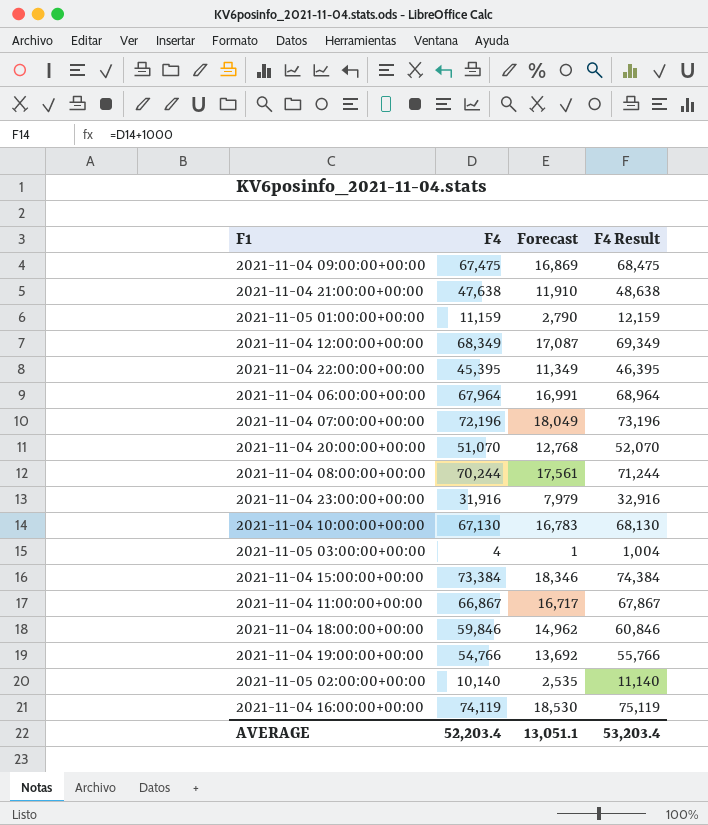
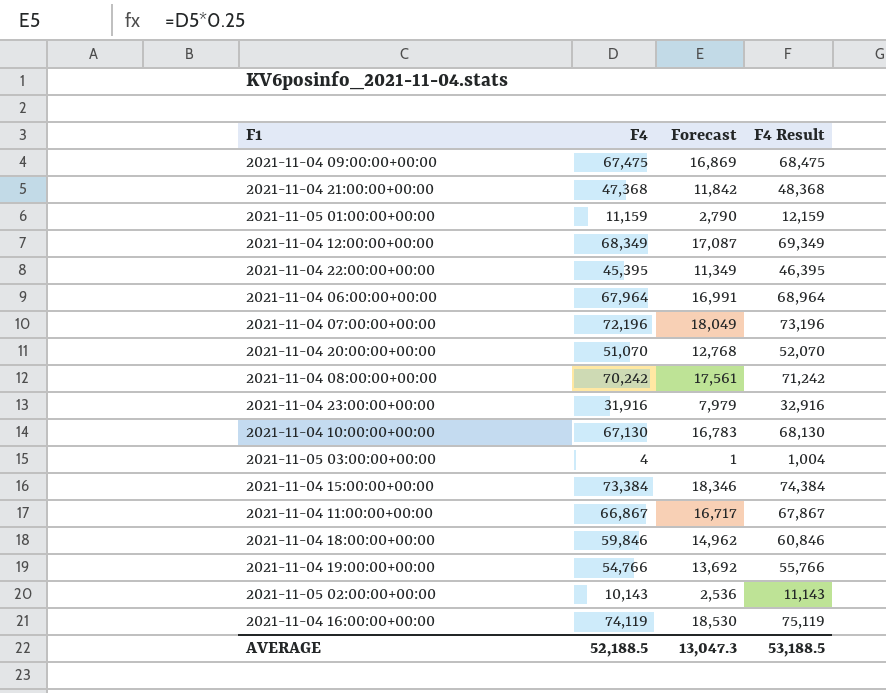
2021-11-04 21:00:00+00:00 | F4: 47,638 -> 47,368
2021-11-04 21:00:00+00:00 | Forecast: 11,910 -> 11,842
2021-11-04 21:00:00+00:00 | F4 Result: 48,638 -> 48,368
2021-11-04 08:00:00+00:00 | F4: 70,244 -> 70,242
2021-11-04 08:00:00+00:00 | F4 Result: 71,244 -> 71,242
2021-11-05 02:00:00+00:00 | F4: 10,140 -> 10,143
2021-11-05 02:00:00+00:00 | Forecast: 2,535 -> 2,536
2021-11-05 02:00:00+00:00 | F4 Result: 11,140 -> 11,143
AVERAGE | F4: 52,203.4 -> 52,188.5
AVERAGE | Forecast: 13,051.1 -> 13,047.3
AVERAGE | F4 Result: 53,203.4 -> 53,188.5

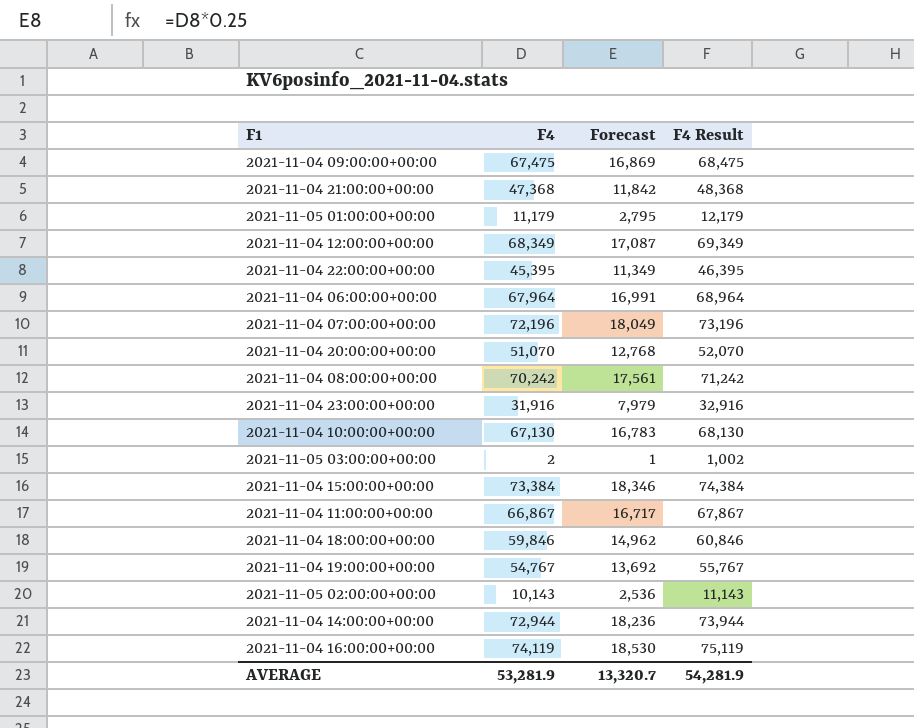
2021-11-05 01:00:00+00:00 | F4: 11,159 -> 11,179
2021-11-05 01:00:00+00:00 | Forecast: 2,790 -> 2,795
2021-11-05 01:00:00+00:00 | F4 Result: 12,159 -> 12,179
2021-11-05 03:00:00+00:00 | F4: 4 -> 2
2021-11-05 03:00:00+00:00 | F4 Result: 1,004 -> 1,002
2021-11-04 19:00:00+00:00 | F4: 54,766 -> 54,767
2021-11-04 19:00:00+00:00 | F4 Result: 55,766 -> 55,767
row 2021-11-04 14:00:00+00:00: none -> 72,944 | 18,236 | 73,944
AVERAGE | F4: 52,188.5 -> 53,281.9
AVERAGE | Forecast: 13,047.3 -> 13,320.7
AVERAGE | F4 Result: 53,188.5 -> 54,281.9

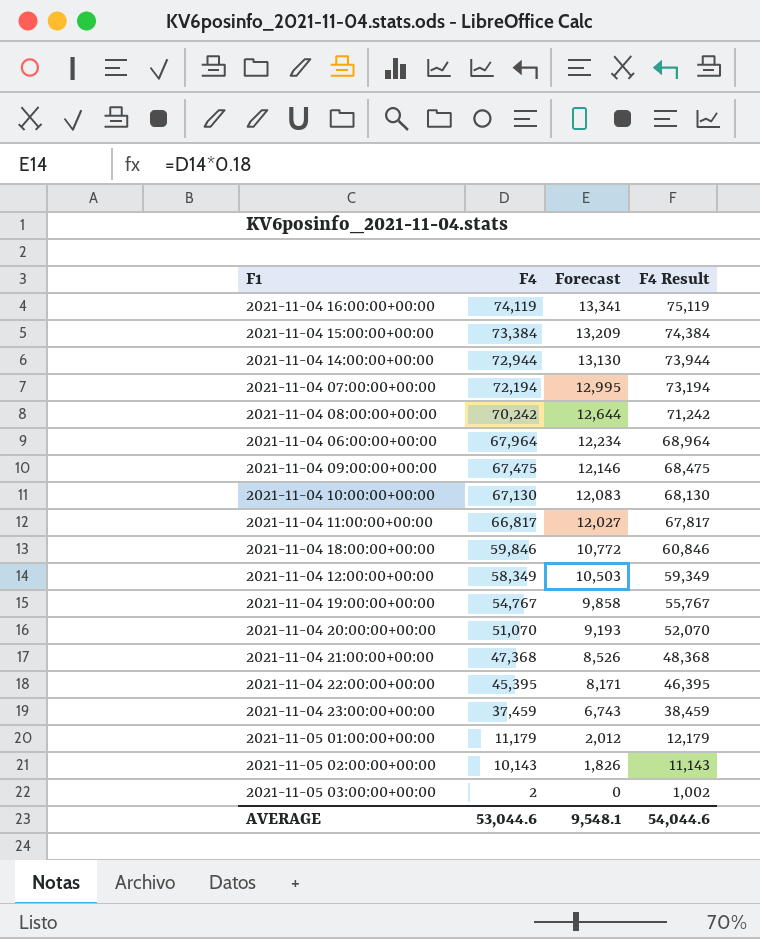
row order: none -> F4 descending
column Forecast | formula: [F4] * 0.25 -> [F4] * 0.18
2021-11-04 07:00:00+00:00 | F4: 72,196 -> 72,194
2021-11-04 07:00:00+00:00 | F4 Result: 73,196 -> 73,194
2021-11-04 11:00:00+00:00 | F4: 66,867 -> 66,817
2021-11-04 11:00:00+00:00 | F4 Result: 67,867 -> 67,817
2021-11-04 12:00:00+00:00 | F4: 68,349 -> 58,349
2021-11-04 12:00:00+00:00 | F4 Result: 69,349 -> 59,349
2021-11-04 23:00:00+00:00 | F4: 31,916 -> 37,459
2021-11-04 23:00:00+00:00 | F4 Result: 32,916 -> 38,459
AVERAGE | F4: 53,281.9 -> 53,044.6
AVERAGE | Forecast: 13,320.7 -> 9,548.1
AVERAGE | F4 Result: 54,281.9 -> 54,044.6

